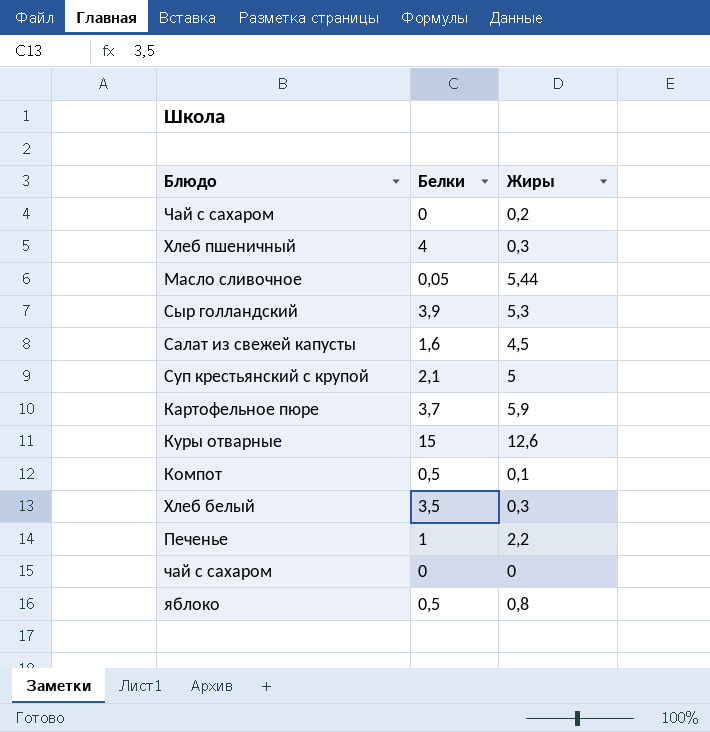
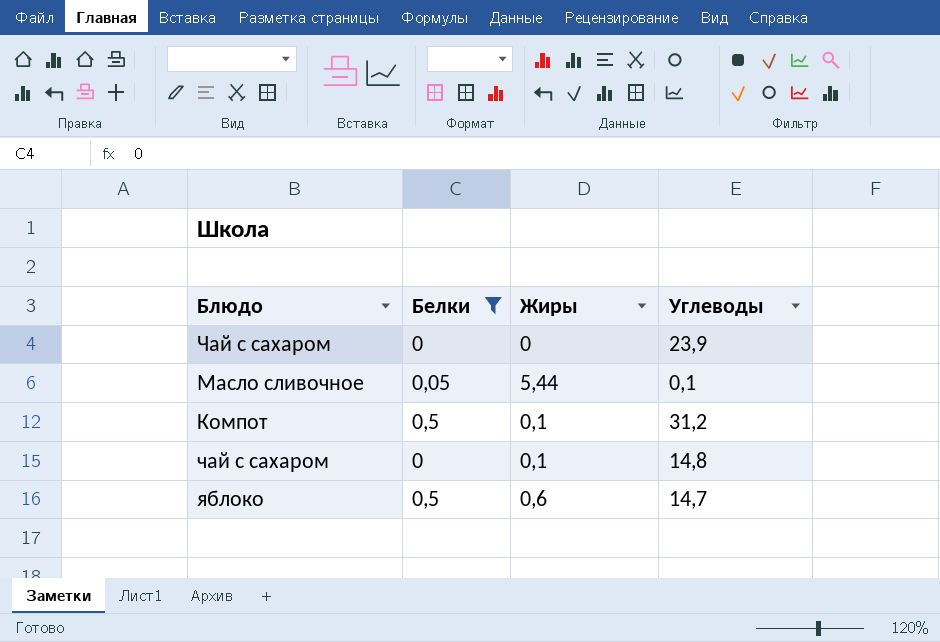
filter: none -> Белки <= 0,5
column Углеводы | position: none -> 4
Чай с сахаром | Жиры: 0,2 -> 0
чай с сахаром | Жиры: 0 -> 0,1
яблоко | Жиры: 0,8 -> 0,6

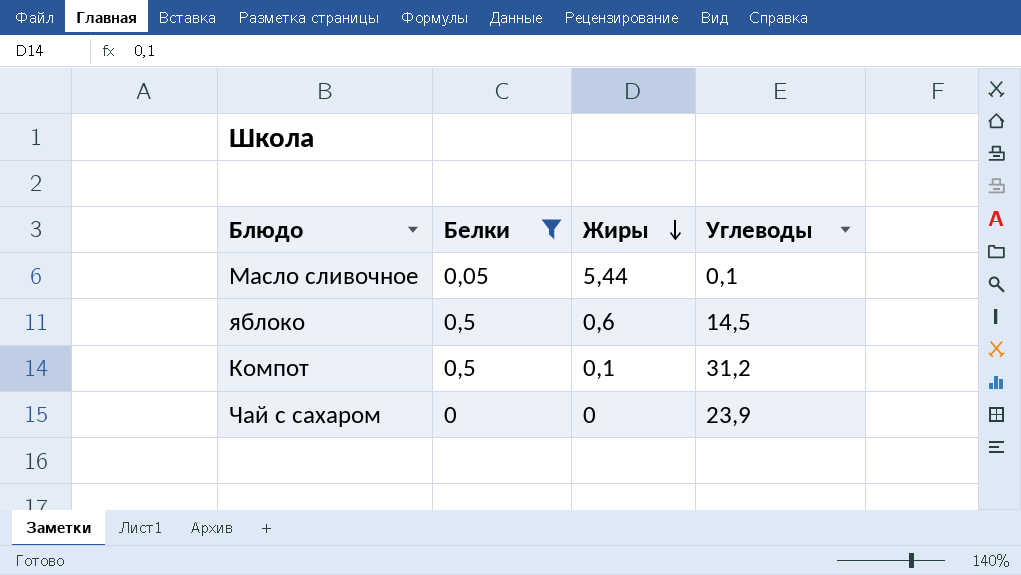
row order: none -> Жиры descending
row чай с сахаром: 0 | 0,1 | 14,8 -> none
яблоко | Углеводы: 14,7 -> 14,5

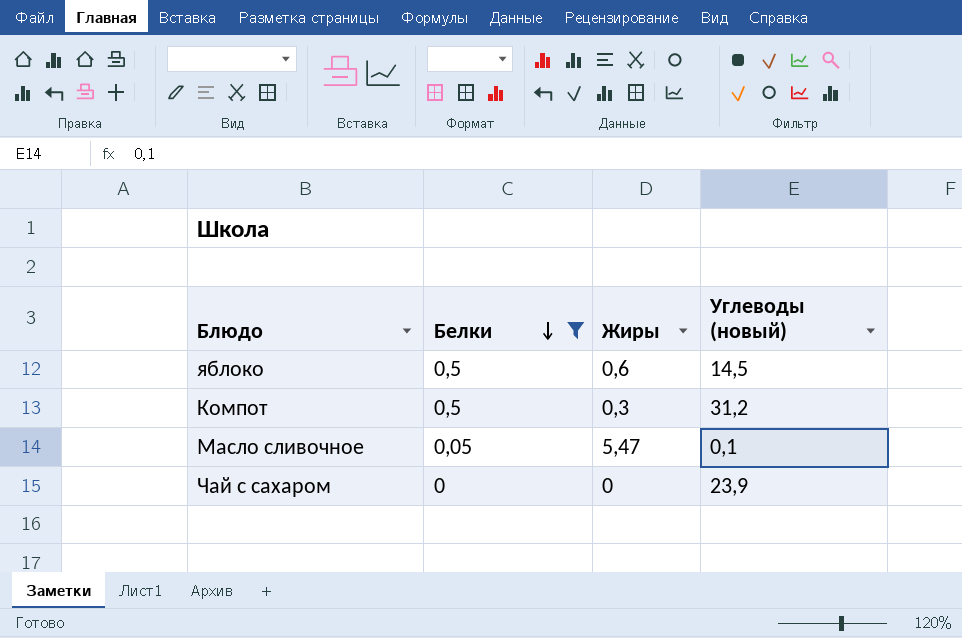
row order: Жиры descending -> Белки descending
column name: Углеводы -> Углеводы (новый)
Компот | Жиры: 0,1 -> 0,3
Масло сливочное | Жиры: 5,44 -> 5,47

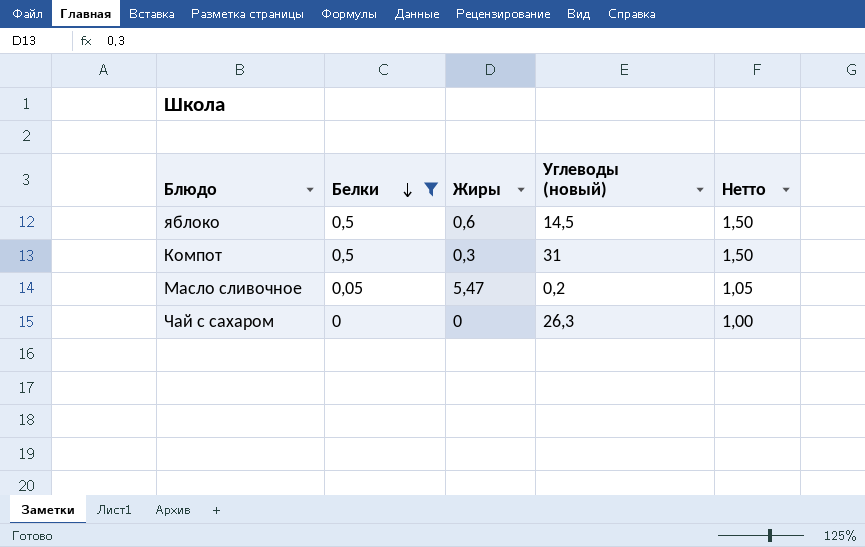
column Нетто | formula: none -> [Белки] + 1
Компот | Углеводы (новый): 31,2 -> 31
Масло сливочное | Углеводы (новый): 0,1 -> 0,2
Чай с сахаром | Углеводы (новый): 23,9 -> 26,3

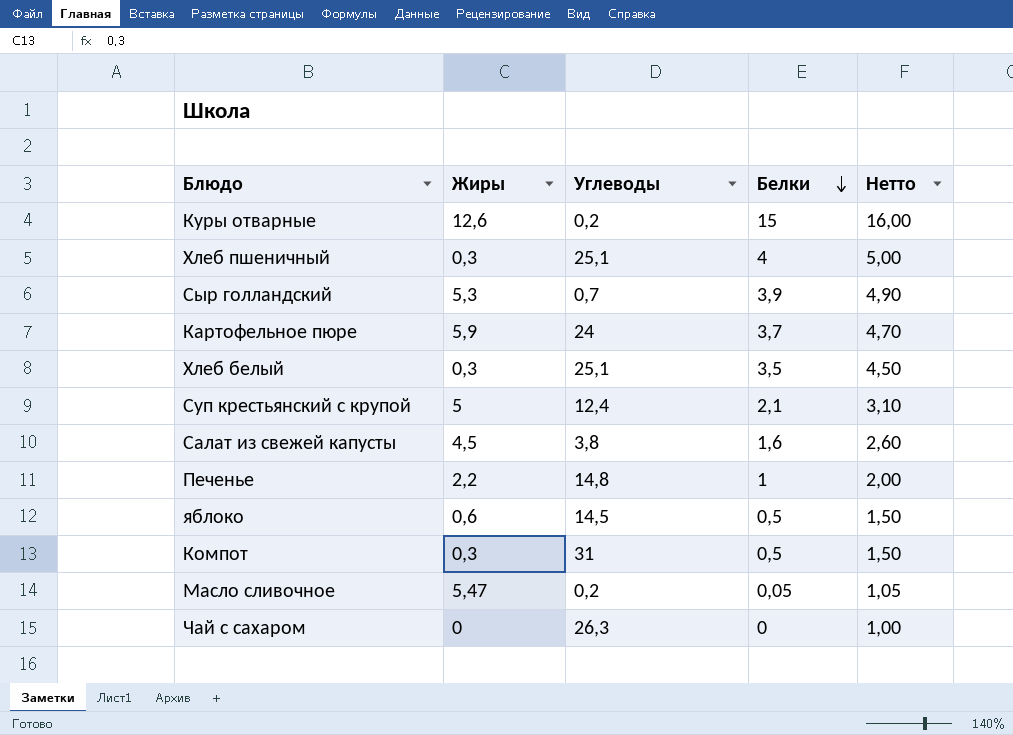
filter: Белки <= 0,5 -> none
column name: Углеводы (новый) -> Углеводы
column Белки | position: 2 -> 4

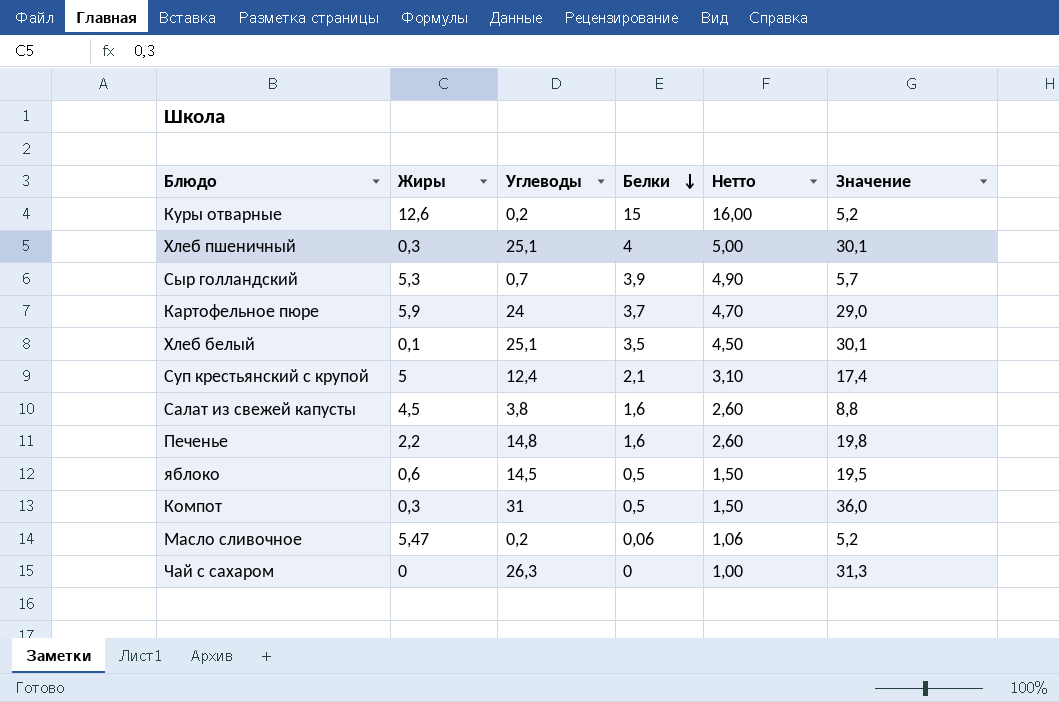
column Значение | formula: none -> [Углеводы] + 5
Хлеб белый | Жиры: 0,3 -> 0,1
Печенье | Белки: 1 -> 1,6
Печенье | Нетто: 2,00 -> 2,60
Масло сливочное | Белки: 0,05 -> 0,06
Масло сливочное | Нетто: 1,05 -> 1,06

